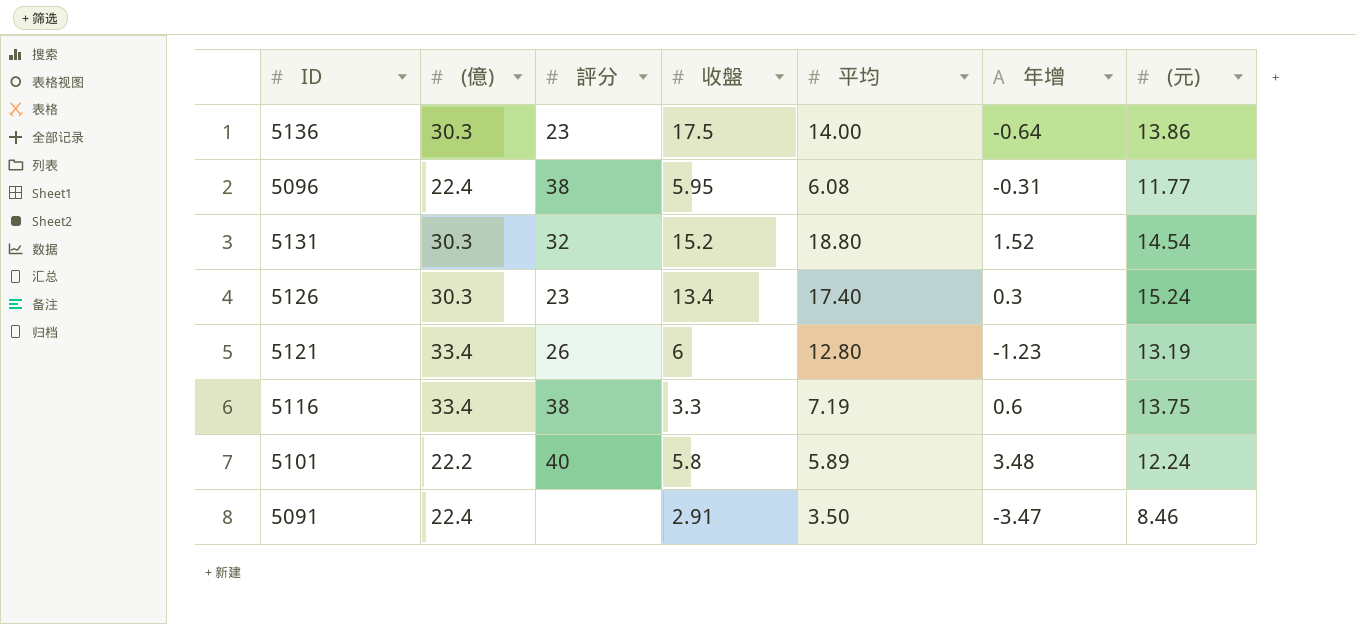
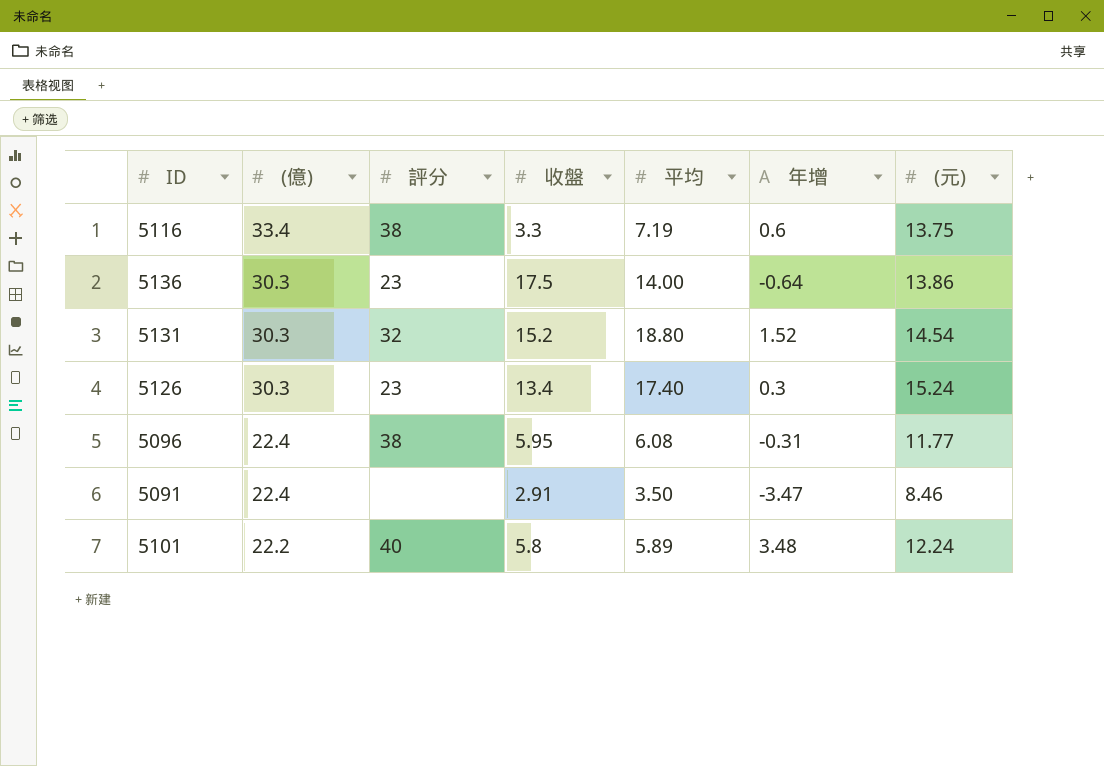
row order: none -> (億) descending
row 5121: 33.4 | 26 | 6 | 12.80 | -1.23 | 13.19 -> none

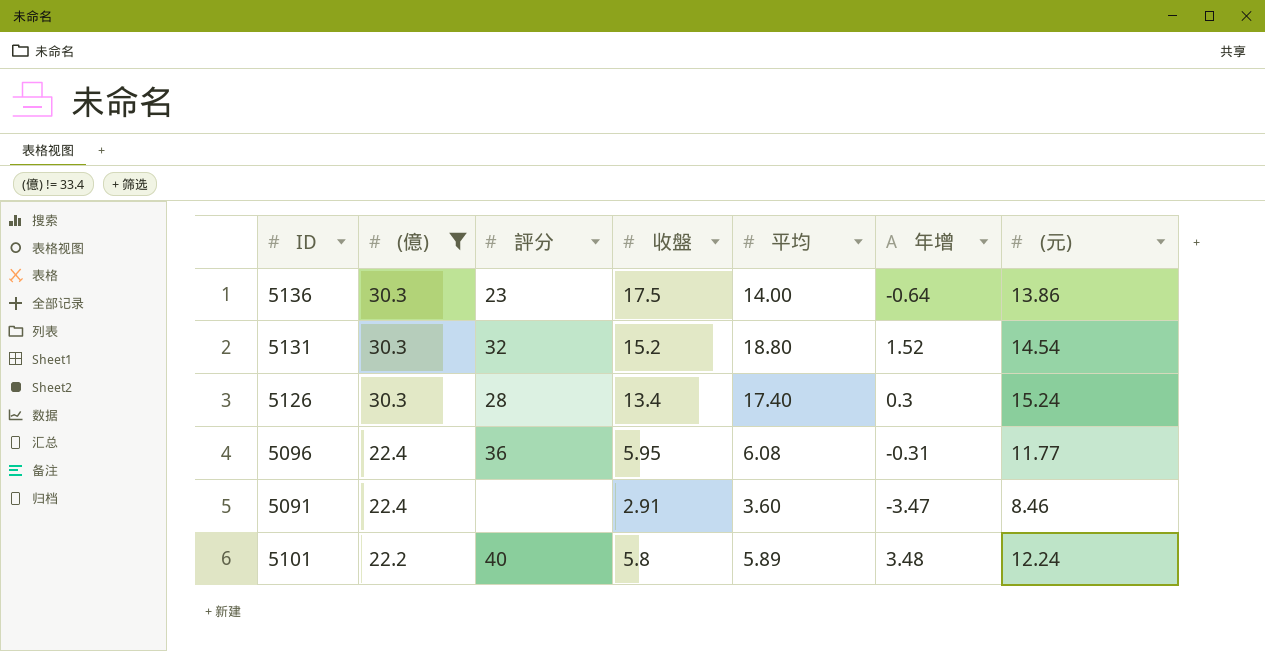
filter: none -> (億) != 33.4
5126 | 評分: 23 -> 28
5096 | 評分: 38 -> 36
5091 | 平均: 3.50 -> 3.60

